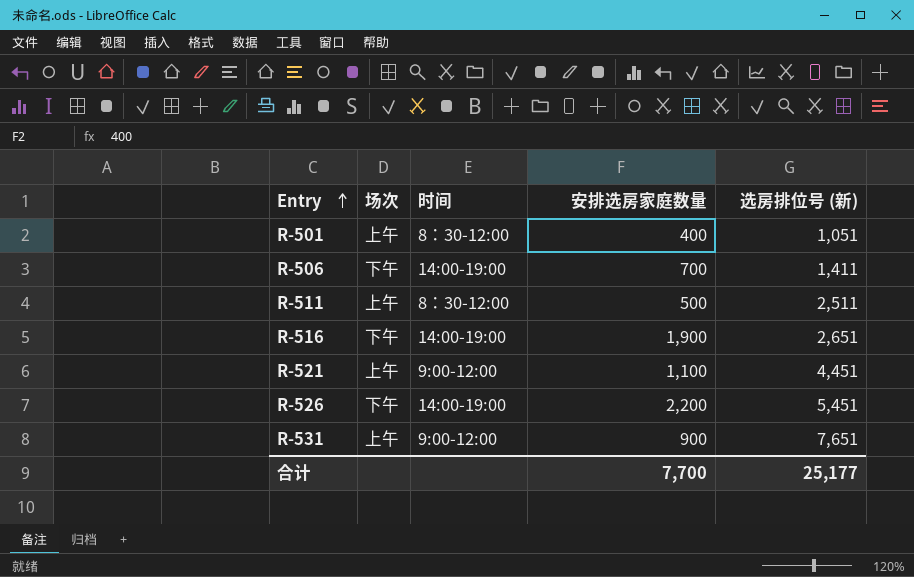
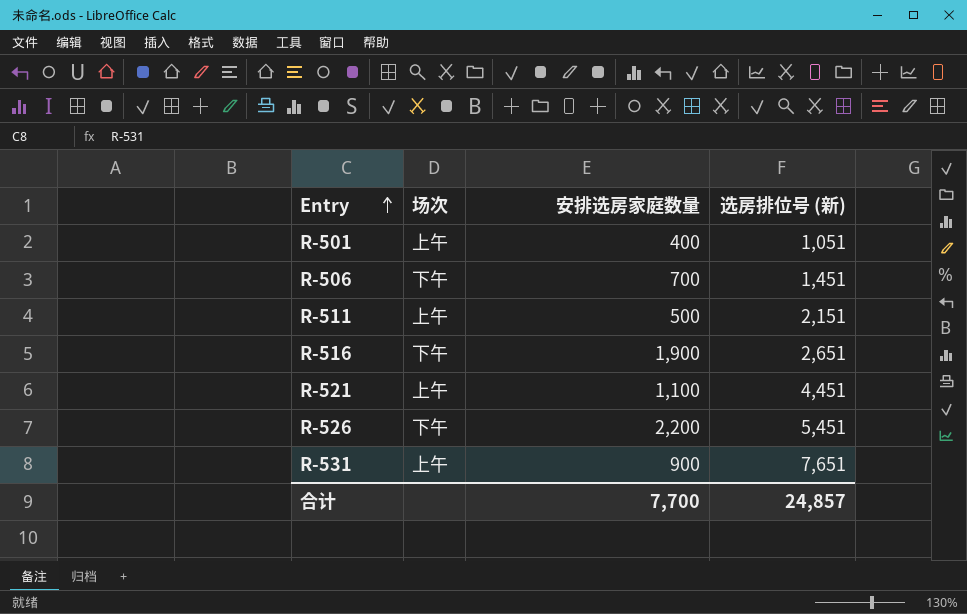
column 时间 | position: 3 -> none
R-506 | 选房排位号 (新): 1,411 -> 1,451
R-511 | 选房排位号 (新): 2,511 -> 2,151
合计 | 选房排位号 (新): 25,177 -> 24,857

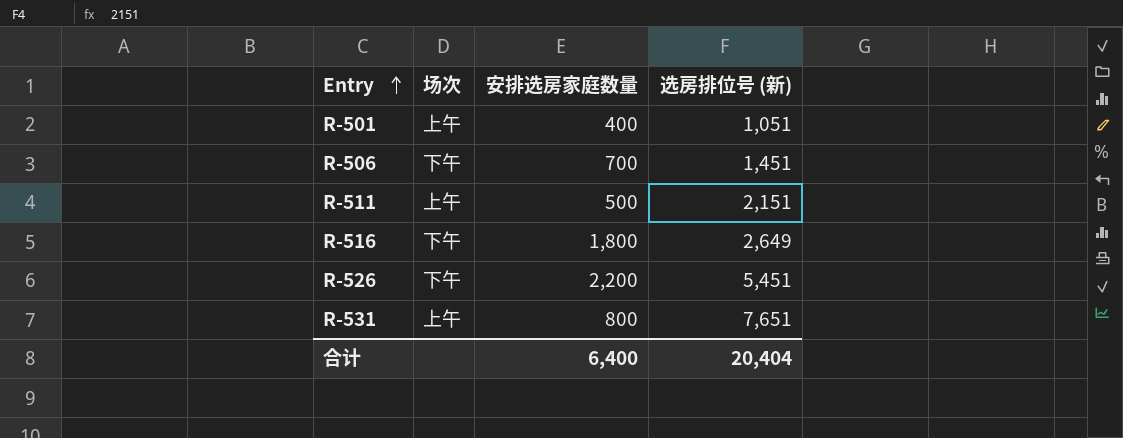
row R-521: 上午 | 1,100 | 4,451 -> none
R-516 | 安排选房家庭数量: 1,900 -> 1,800
R-516 | 选房排位号 (新): 2,651 -> 2,649
R-531 | 安排选房家庭数量: 900 -> 800
合计 | 安排选房家庭数量: 7,700 -> 6,400
合计 | 选房排位号 (新): 24,857 -> 20,404

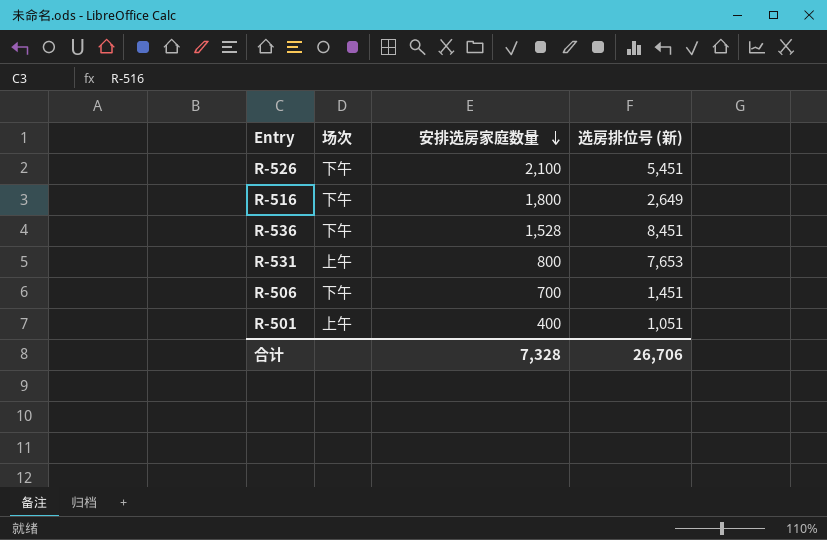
row order: Entry ascending -> 安排选房家庭数量 descending
row R-511: 上午 | 500 | 2,151 -> none
R-526 | 安排选房家庭数量: 2,200 -> 2,100
row R-536: none -> 下午 | 1,528 | 8,451
R-531 | 选房排位号 (新): 7,651 -> 7,653
合计 | 安排选房家庭数量: 6,400 -> 7,328
合计 | 选房排位号 (新): 20,404 -> 26,706

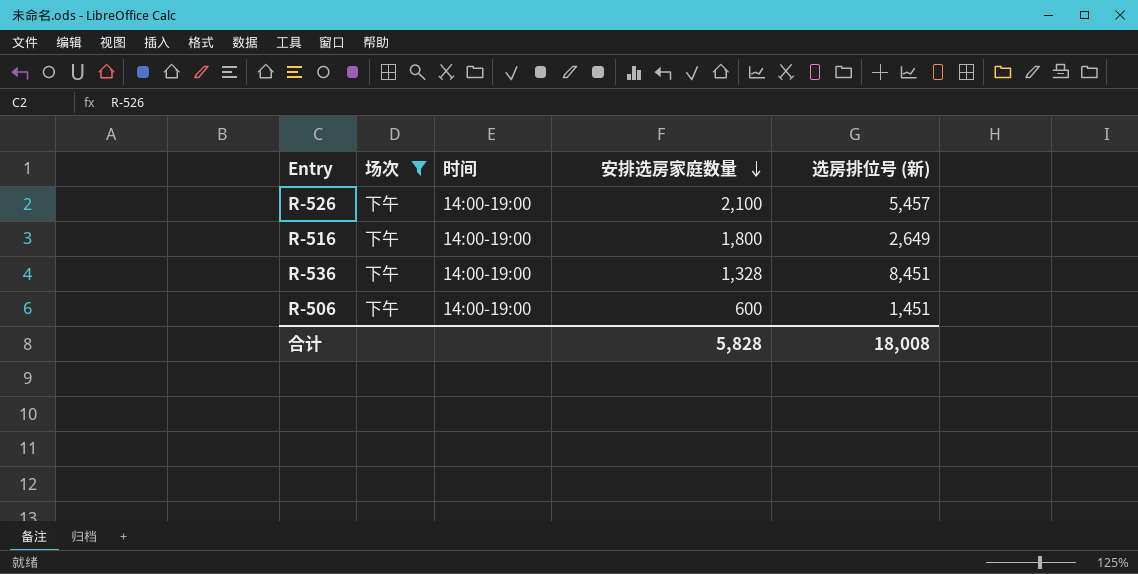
filter: none -> 场次 = 下午
column 时间 | position: none -> 3
R-526 | 选房排位号 (新): 5,451 -> 5,457
R-536 | 安排选房家庭数量: 1,528 -> 1,328
R-506 | 安排选房家庭数量: 700 -> 600
合计 | 安排选房家庭数量: 7,328 -> 5,828
合计 | 选房排位号 (新): 26,706 -> 18,008

